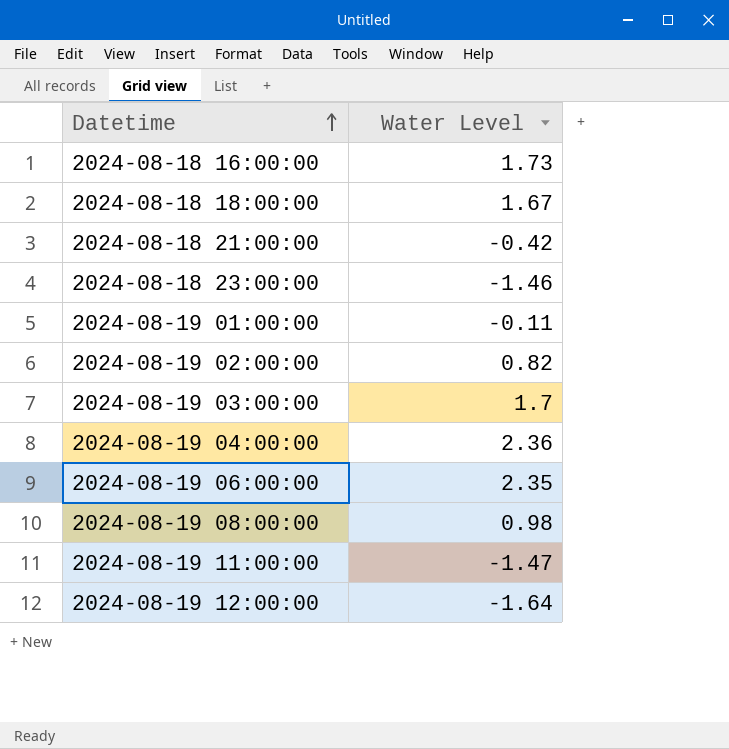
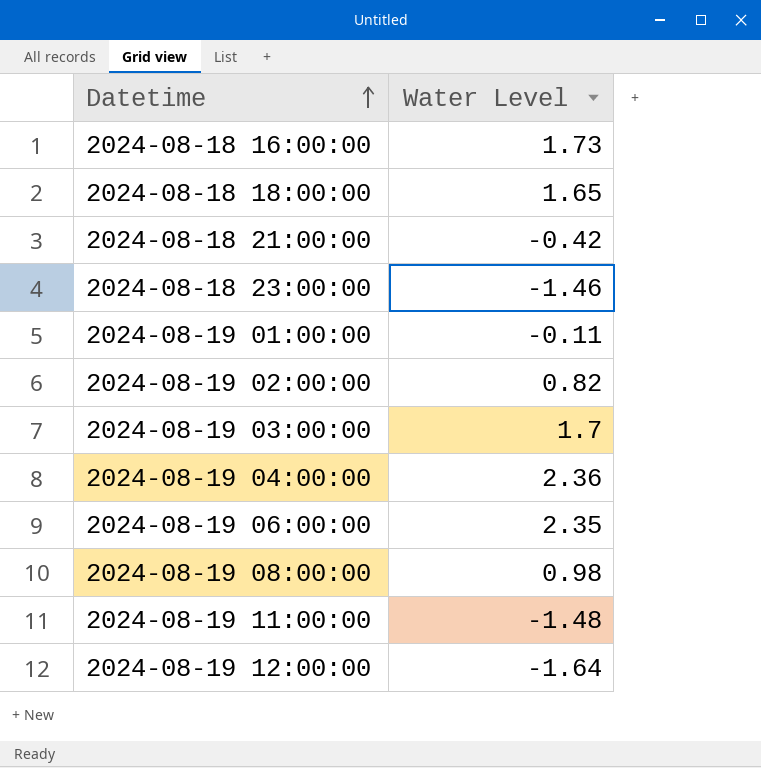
2024-08-18 18:00:00 | Water Level: 1.67 -> 1.65
2024-08-19 11:00:00 | Water Level: -1.47 -> -1.48

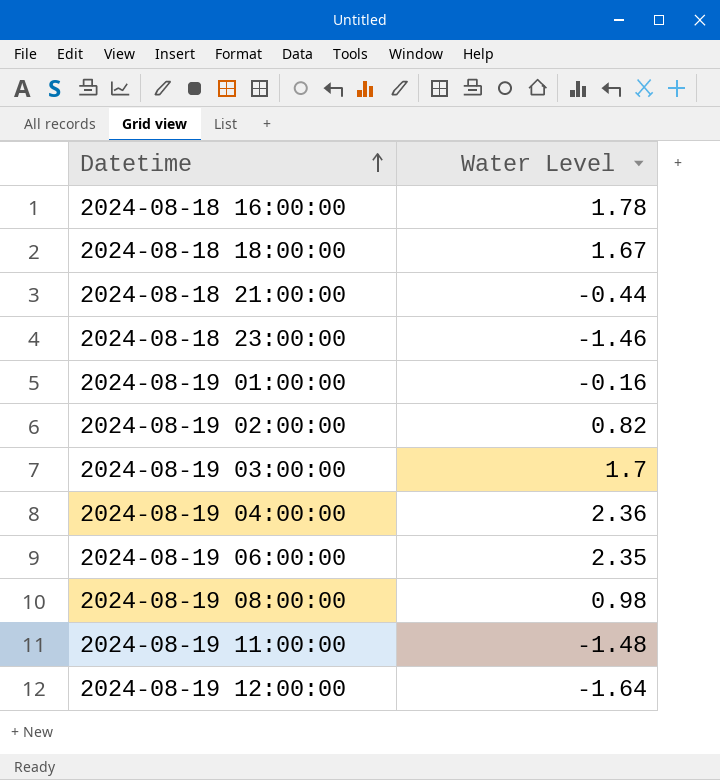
2024-08-18 16:00:00 | Water Level: 1.73 -> 1.78
2024-08-18 18:00:00 | Water Level: 1.65 -> 1.67
2024-08-18 21:00:00 | Water Level: -0.42 -> -0.44
2024-08-19 01:00:00 | Water Level: -0.11 -> -0.16

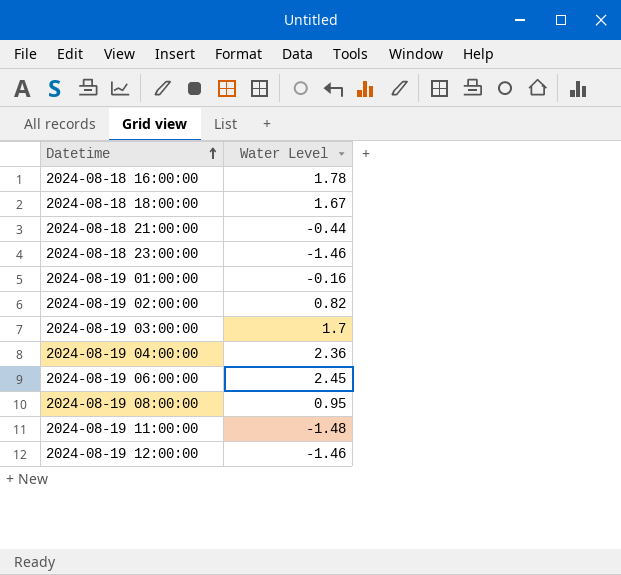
2024-08-19 06:00:00 | Water Level: 2.35 -> 2.45
2024-08-19 08:00:00 | Water Level: 0.98 -> 0.95
2024-08-19 12:00:00 | Water Level: -1.64 -> -1.46

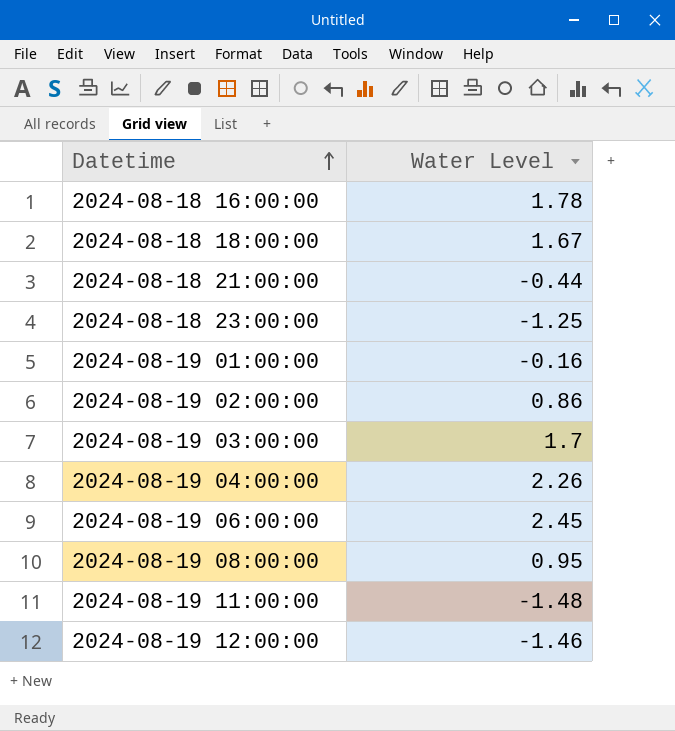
2024-08-18 23:00:00 | Water Level: -1.46 -> -1.25
2024-08-19 02:00:00 | Water Level: 0.82 -> 0.86
2024-08-19 04:00:00 | Water Level: 2.36 -> 2.26

